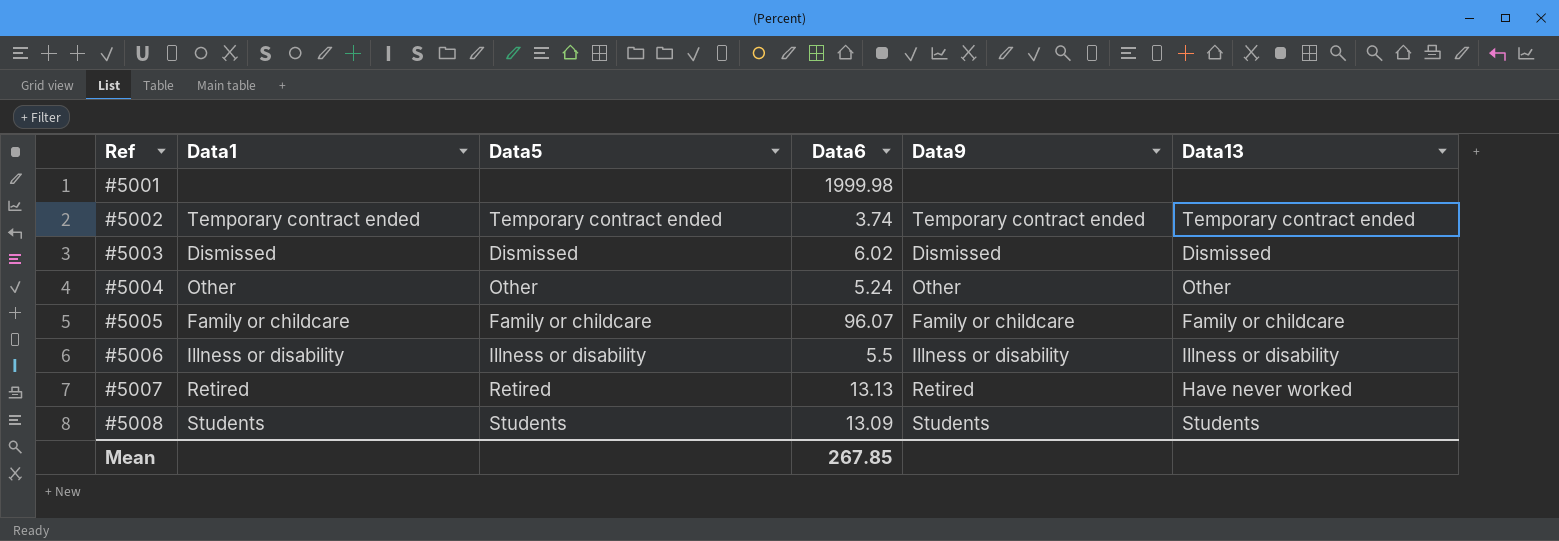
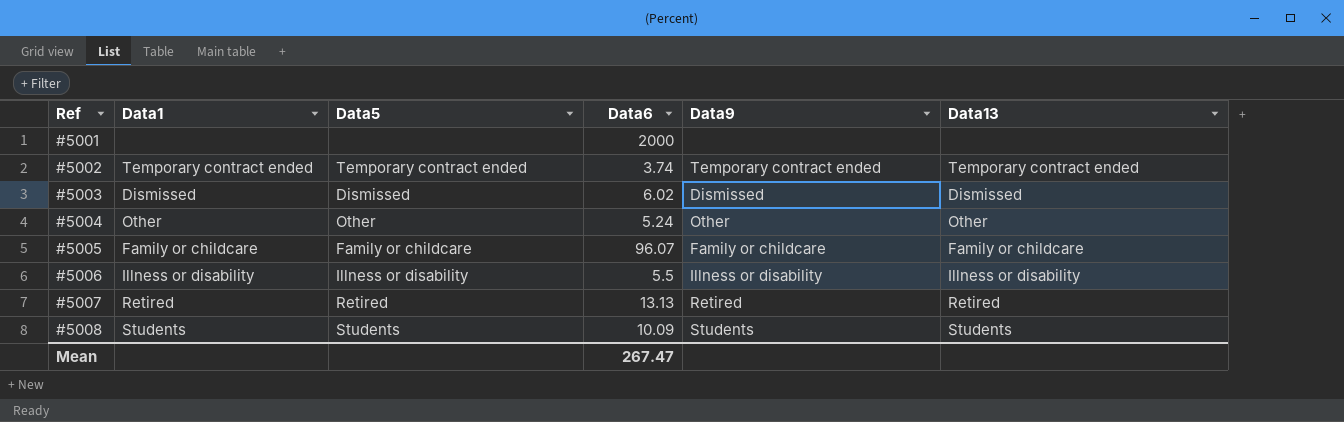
#5001 | Data6: 1999.98 -> 2000
#5007 | Data13: Have never worked -> Retired
#5008 | Data6: 13.09 -> 10.09
Mean | Data6: 267.85 -> 267.47

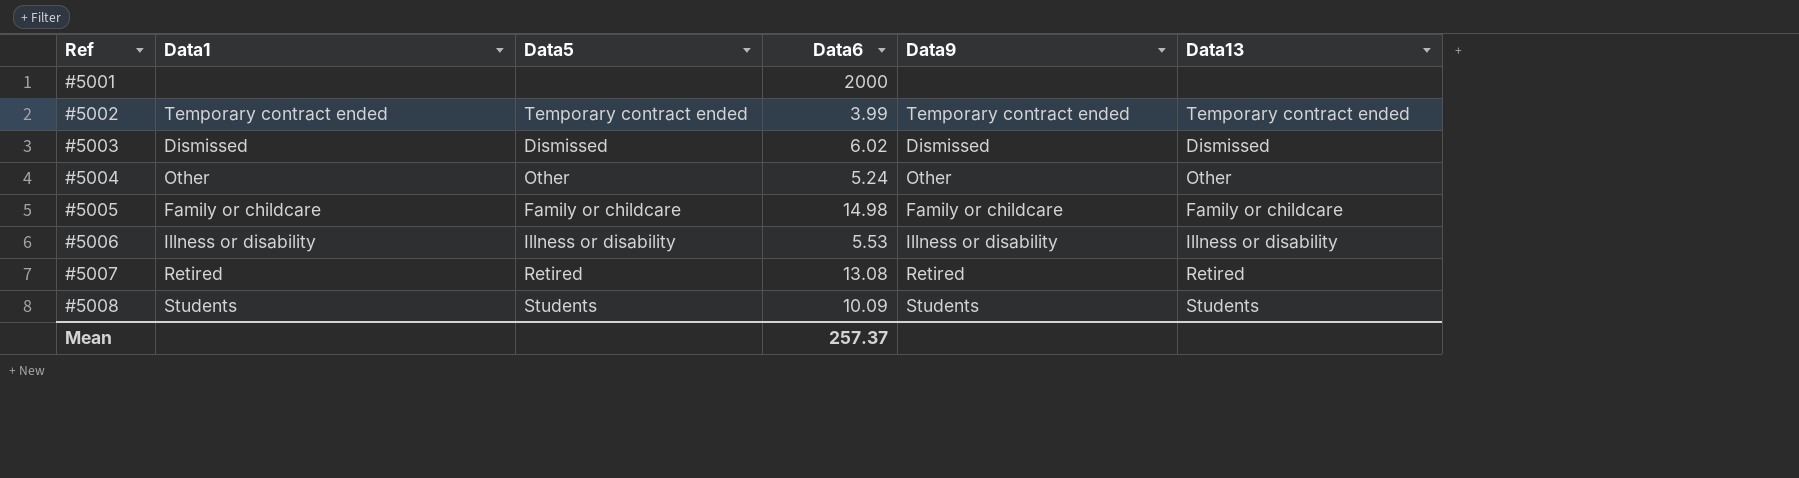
#5002 | Data6: 3.74 -> 3.99
#5005 | Data6: 96.07 -> 14.98
#5006 | Data6: 5.5 -> 5.53
#5007 | Data6: 13.13 -> 13.08
Mean | Data6: 267.47 -> 257.37

